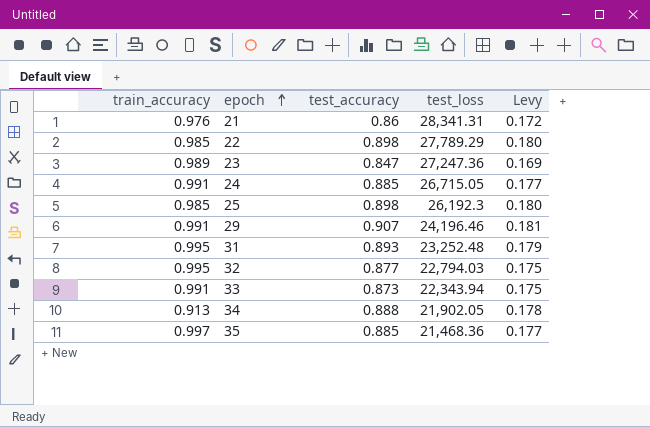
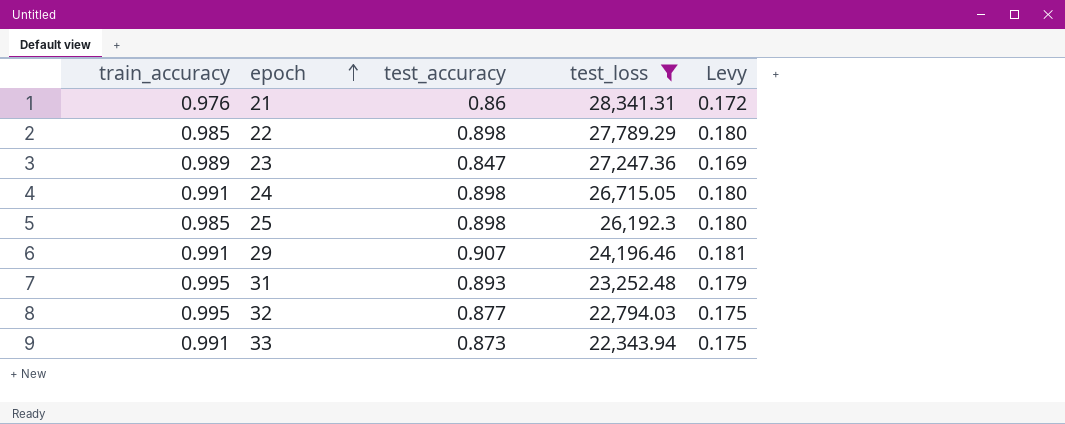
filter: none -> test_loss >= 22,343.94
24 | test_accuracy: 0.885 -> 0.898
24 | Levy: 0.177 -> 0.180

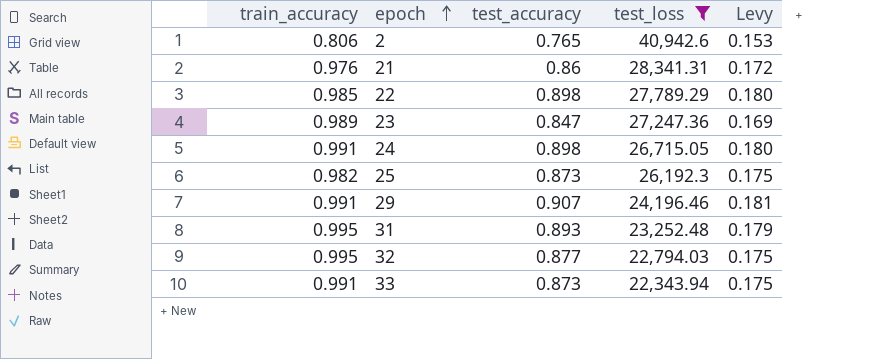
row 2: none -> 0.806 | 0.765 | 40,942.6 | 0.153
25 | train_accuracy: 0.985 -> 0.982
25 | test_accuracy: 0.898 -> 0.873
25 | Levy: 0.180 -> 0.175

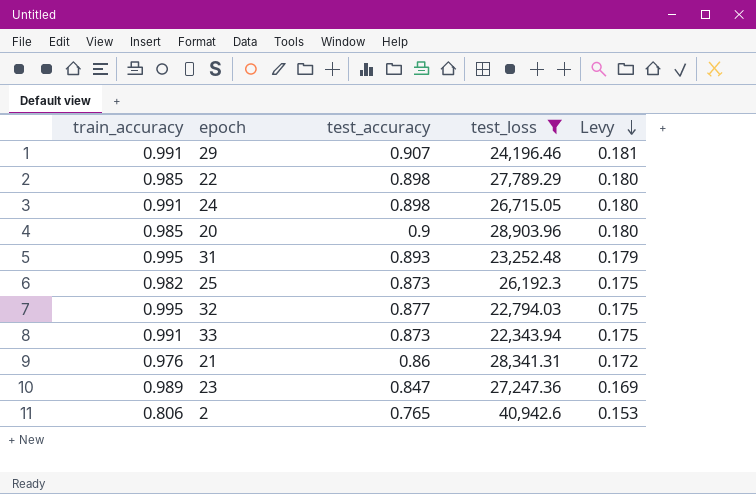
row order: epoch ascending -> Levy descending
row 20: none -> 0.985 | 0.9 | 28,903.96 | 0.180

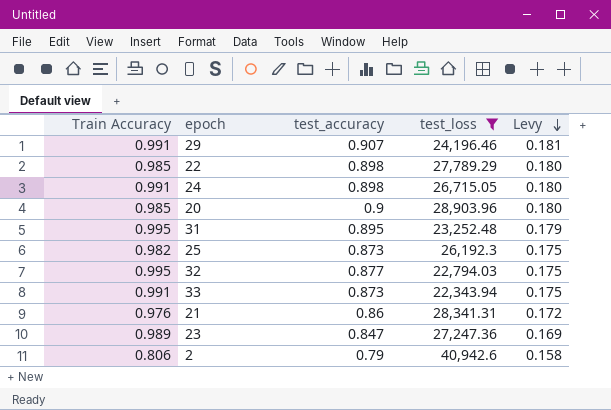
column name: train_accuracy -> Train Accuracy
31 | test_accuracy: 0.893 -> 0.895
2 | test_accuracy: 0.765 -> 0.79
2 | Levy: 0.153 -> 0.158

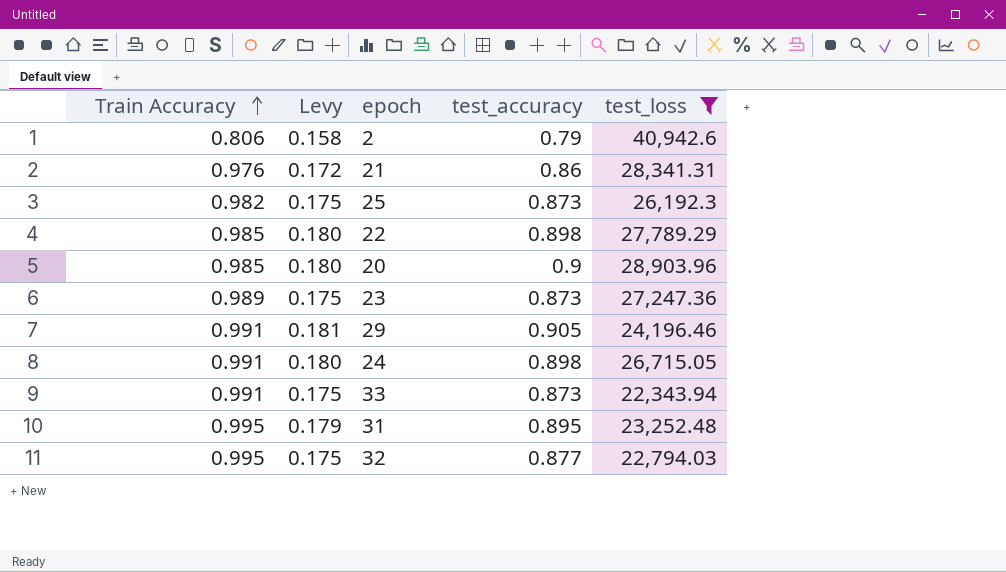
row order: Levy descending -> Train Accuracy ascending
column Levy | position: 5 -> 2
23 | Levy: 0.169 -> 0.175
23 | test_accuracy: 0.847 -> 0.873
29 | test_accuracy: 0.907 -> 0.905

